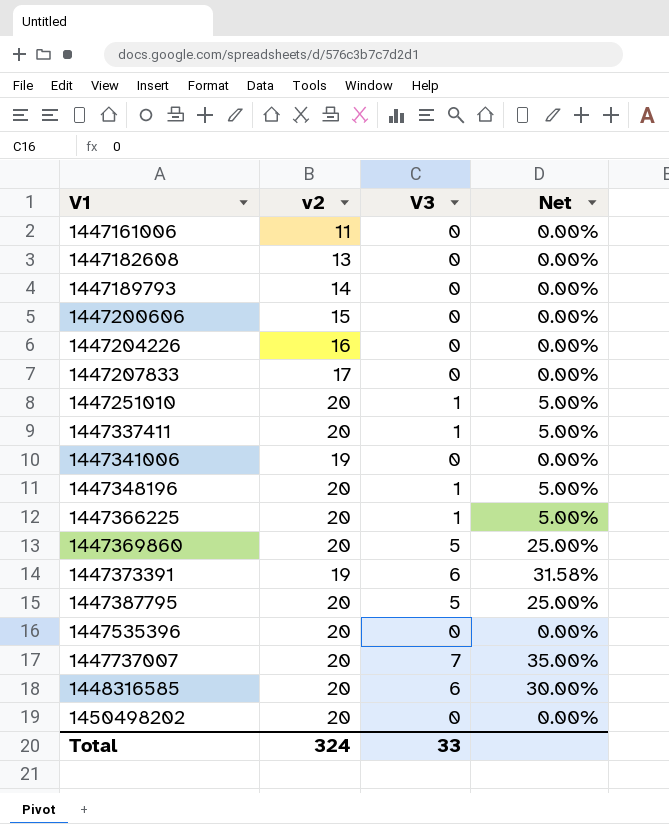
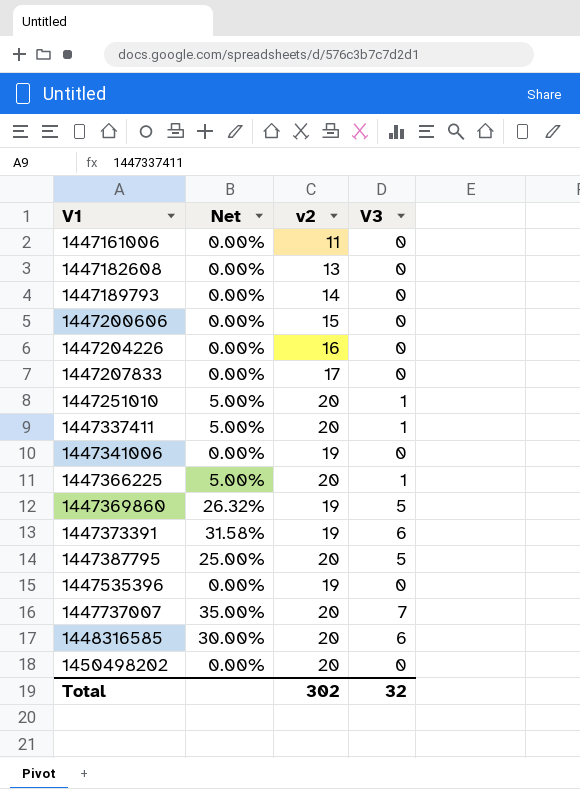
column Net | position: 4 -> 2
row 1447348196: 20 | 1 | 5.00% -> none
1447369860 | Net: 25.00% -> 26.32%
1447369860 | v2: 20 -> 19
1447535396 | v2: 20 -> 19
Total | v2: 324 -> 302
Total | V3: 33 -> 32

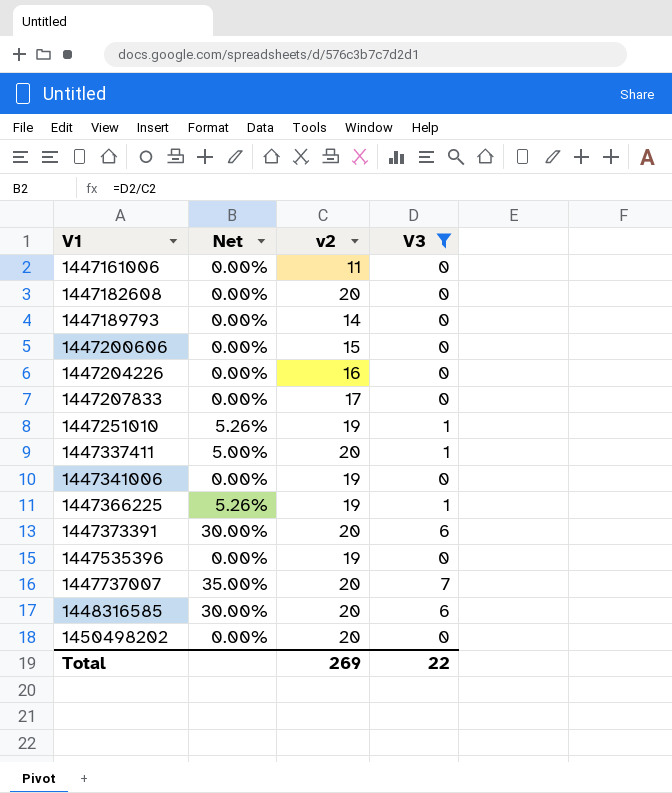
filter: none -> V3 != 5
1447182608 | v2: 13 -> 20
1447251010 | Net: 5.00% -> 5.26%
1447251010 | v2: 20 -> 19
1447366225 | Net: 5.00% -> 5.26%
1447366225 | v2: 20 -> 19
1447373391 | Net: 31.58% -> 30.00%
1447373391 | v2: 19 -> 20
Total | v2: 302 -> 269
Total | V3: 32 -> 22

